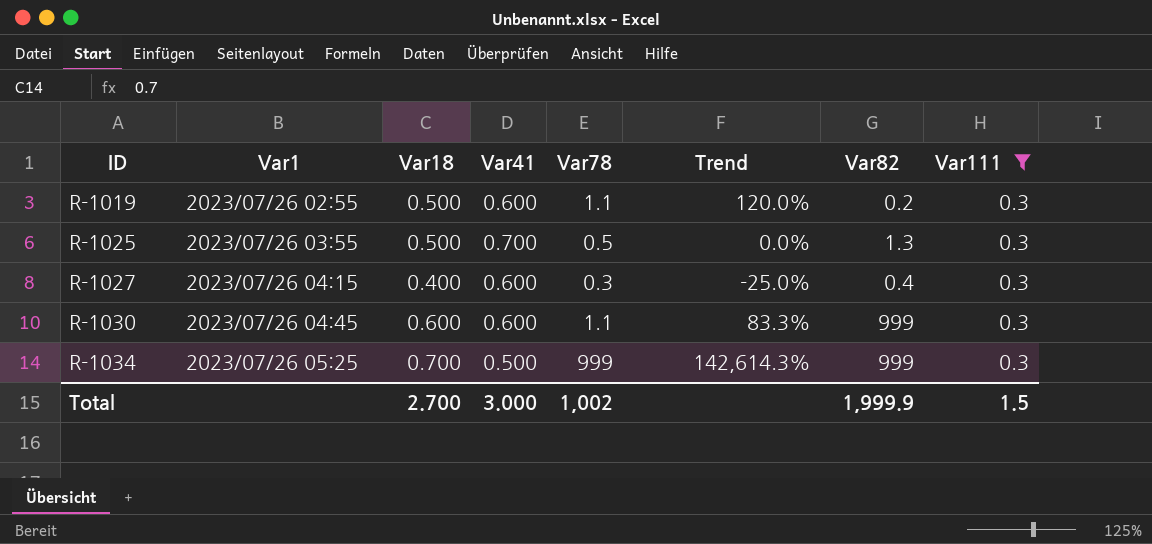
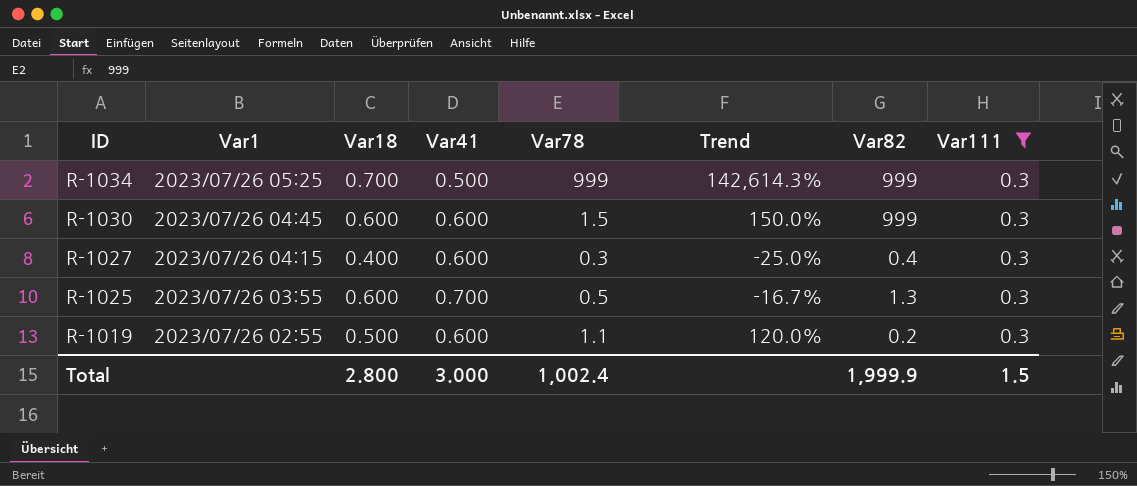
row order: ID ascending -> ID descending
R-1030 | Var78: 1.1 -> 1.5
R-1030 | Trend: 83.3% -> 150.0%
R-1025 | Var18: 0.500 -> 0.600
R-1025 | Trend: 0.0% -> -16.7%
Total | Var18: 2.700 -> 2.800
Total | Var78: 1,002 -> 1,002.4

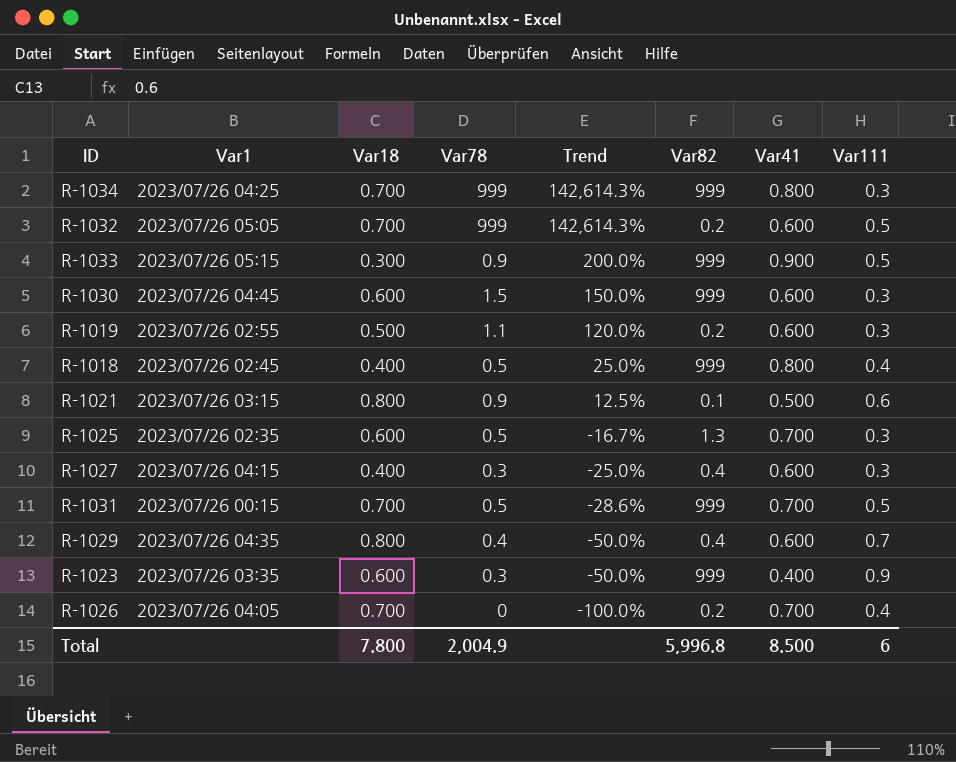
filter: Var111 = 0.3 -> none
row order: ID descending -> Trend descending
column Var41 | position: 4 -> 7
R-1034 | Var1: 2023/07/26 05:25 -> 2023/07/26 04:25
R-1034 | Var41: 0.500 -> 0.800
R-1025 | Var1: 2023/07/26 03:55 -> 2023/07/26 02:35
Total | Var18: 2.800 -> 7.800
Total | Var78: 1,002.4 -> 2,004.9
Total | Var82: 1,999.9 -> 5,996.8
Total | Var41: 3.000 -> 8.500
Total | Var111: 1.5 -> 6

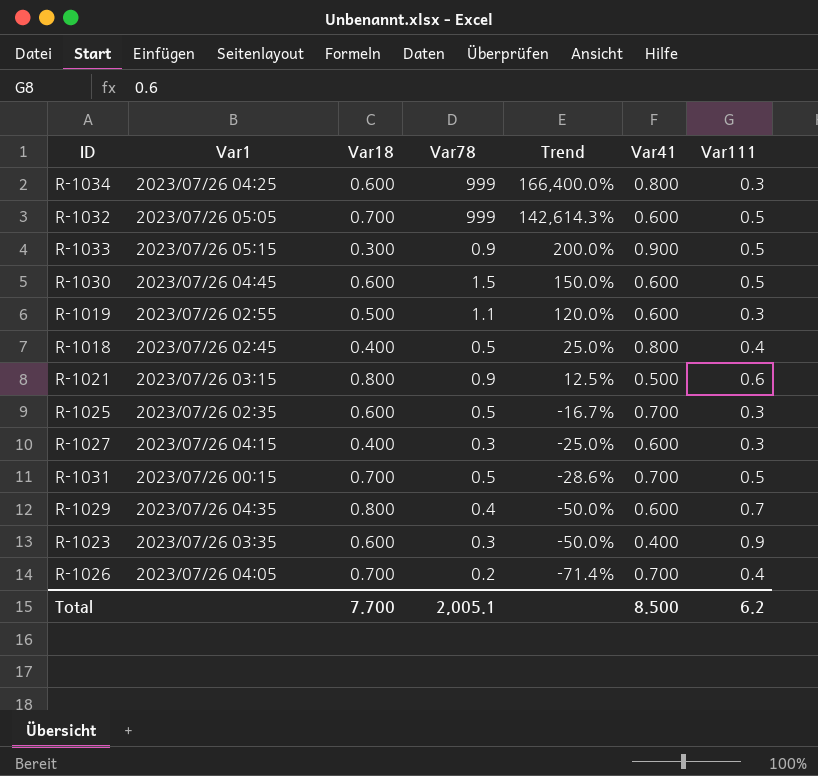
column Var82 | position: 6 -> none
R-1034 | Var18: 0.700 -> 0.600
R-1034 | Trend: 142,614.3% -> 166,400.0%
R-1030 | Var111: 0.3 -> 0.5
R-1026 | Var78: 0 -> 0.2
R-1026 | Trend: -100.0% -> -71.4%
Total | Var18: 7.800 -> 7.700
Total | Var78: 2,004.9 -> 2,005.1
Total | Var111: 6 -> 6.2

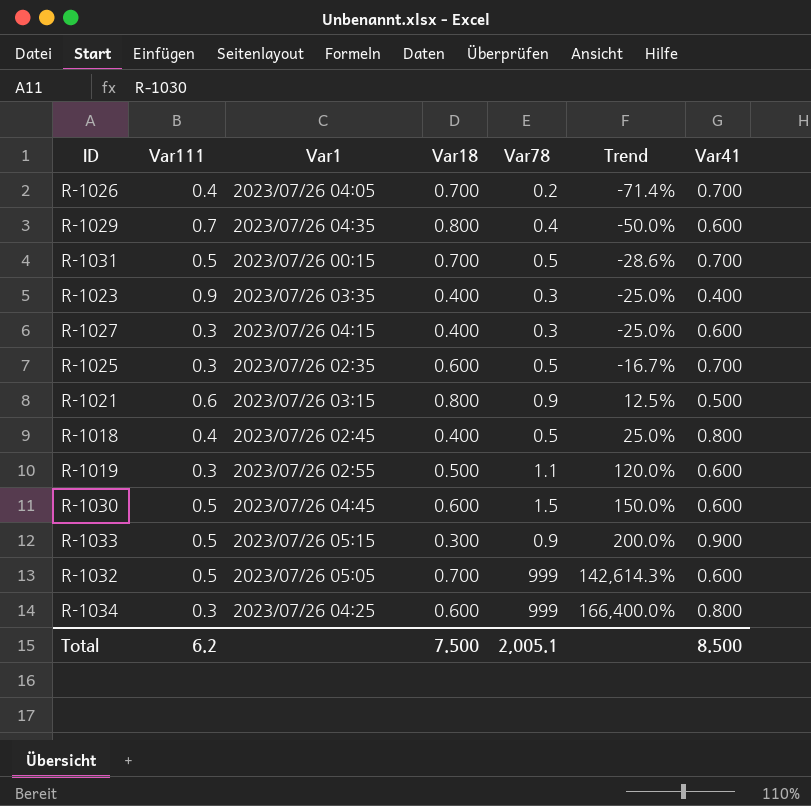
row order: Trend descending -> Trend ascending
column Var111 | position: 7 -> 2
R-1023 | Var18: 0.600 -> 0.400
R-1023 | Trend: -50.0% -> -25.0%
Total | Var18: 7.700 -> 7.500

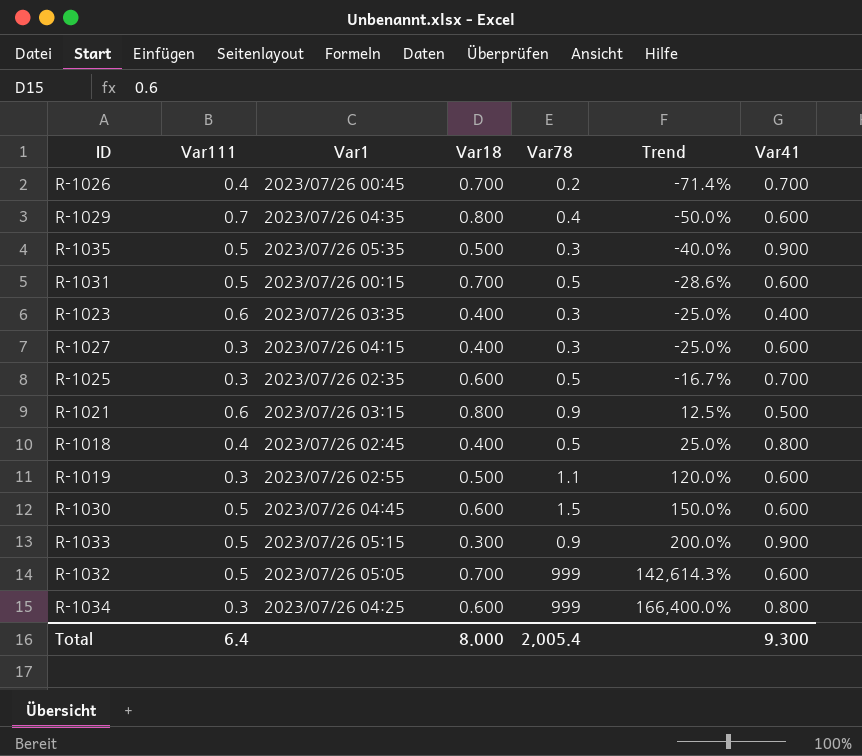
R-1026 | Var1: 2023/07/26 04:05 -> 2023/07/26 00:45
row R-1035: none -> 0.5 | 2023/07/26 05:35 | 0.500 | 0.3 | -40.0% | 0.900
R-1031 | Var41: 0.700 -> 0.600
R-1023 | Var111: 0.9 -> 0.6
Total | Var111: 6.2 -> 6.4
Total | Var18: 7.500 -> 8.000
Total | Var78: 2,005.1 -> 2,005.4
Total | Var41: 8.500 -> 9.300

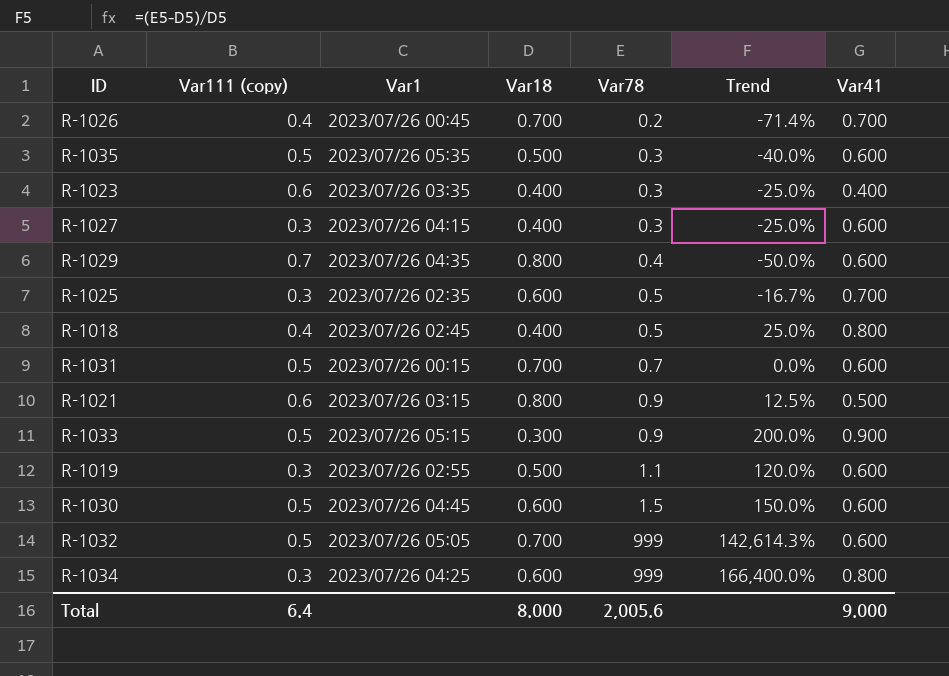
row order: Trend ascending -> Var78 ascending
column name: Var111 -> Var111 (copy)
R-1035 | Var41: 0.900 -> 0.600
R-1031 | Var78: 0.5 -> 0.7
R-1031 | Trend: -28.6% -> 0.0%
Total | Var78: 2,005.4 -> 2,005.6
Total | Var41: 9.300 -> 9.000

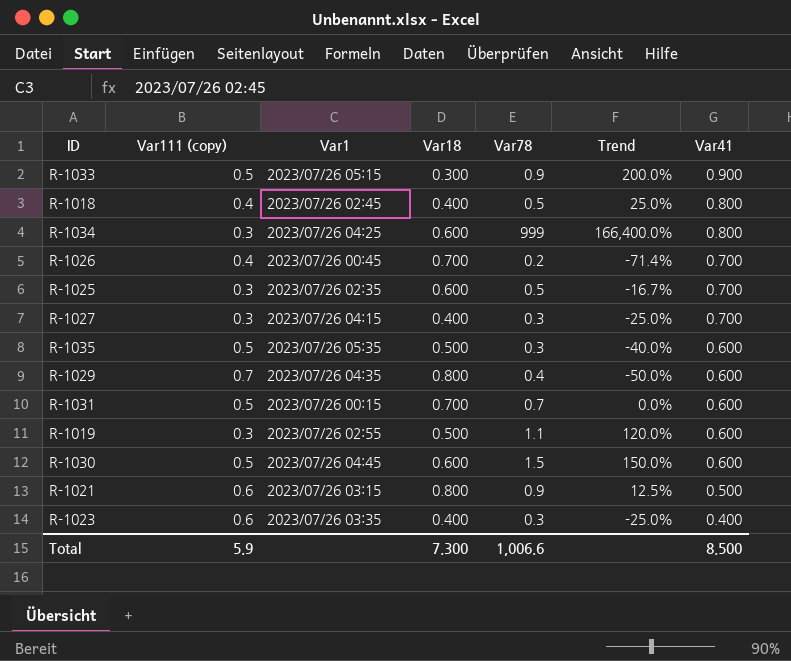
row order: Var78 ascending -> Var41 descending
row R-1032: 0.5 | 2023/07/26 05:05 | 0.700 | 999 | 142,614.3% | 0.600 -> none
R-1027 | Var41: 0.600 -> 0.700
Total | Var111 (copy): 6.4 -> 5.9
Total | Var18: 8.000 -> 7.300
Total | Var78: 2,005.6 -> 1,006.6
Total | Var41: 9.000 -> 8.500

